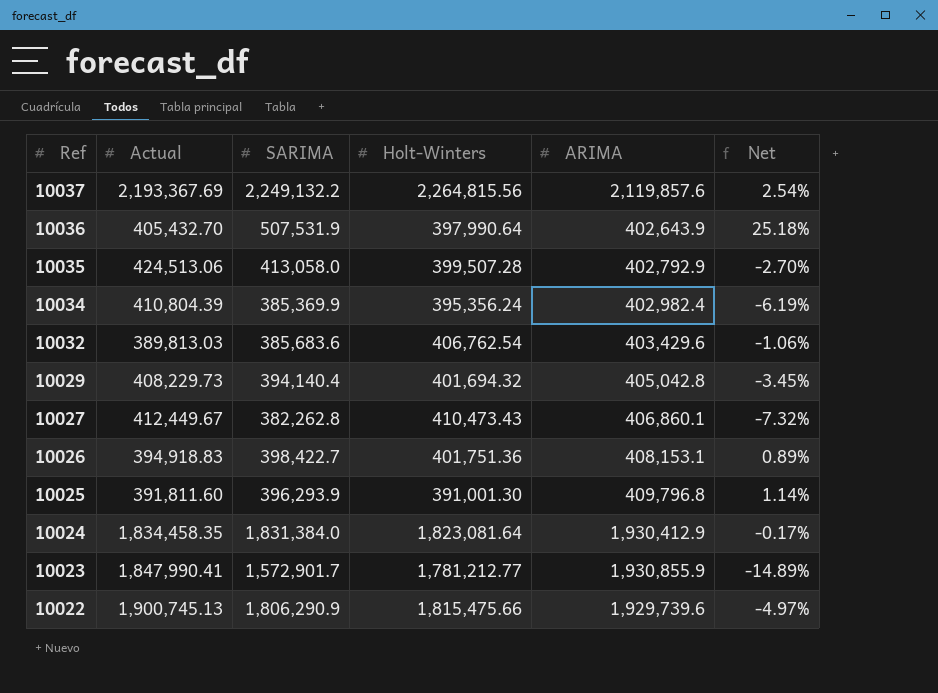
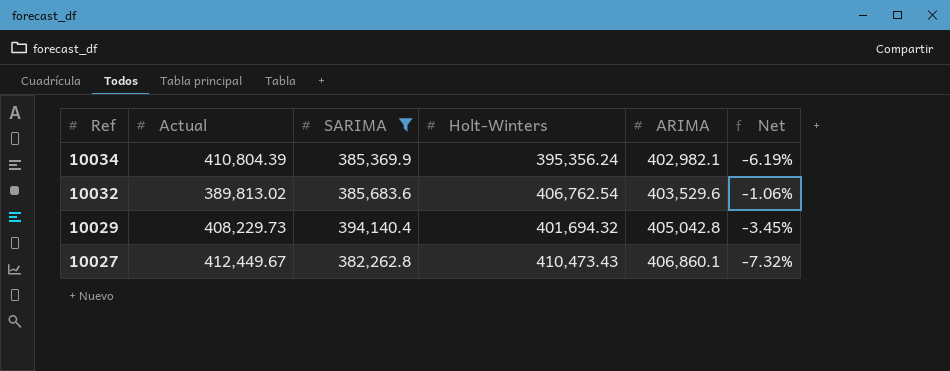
filter: none -> SARIMA <= 394,140.4
10034 | ARIMA: 402,982.4 -> 402,982.1
10032 | Actual: 389,813.03 -> 389,813.02
10032 | ARIMA: 403,429.6 -> 403,529.6

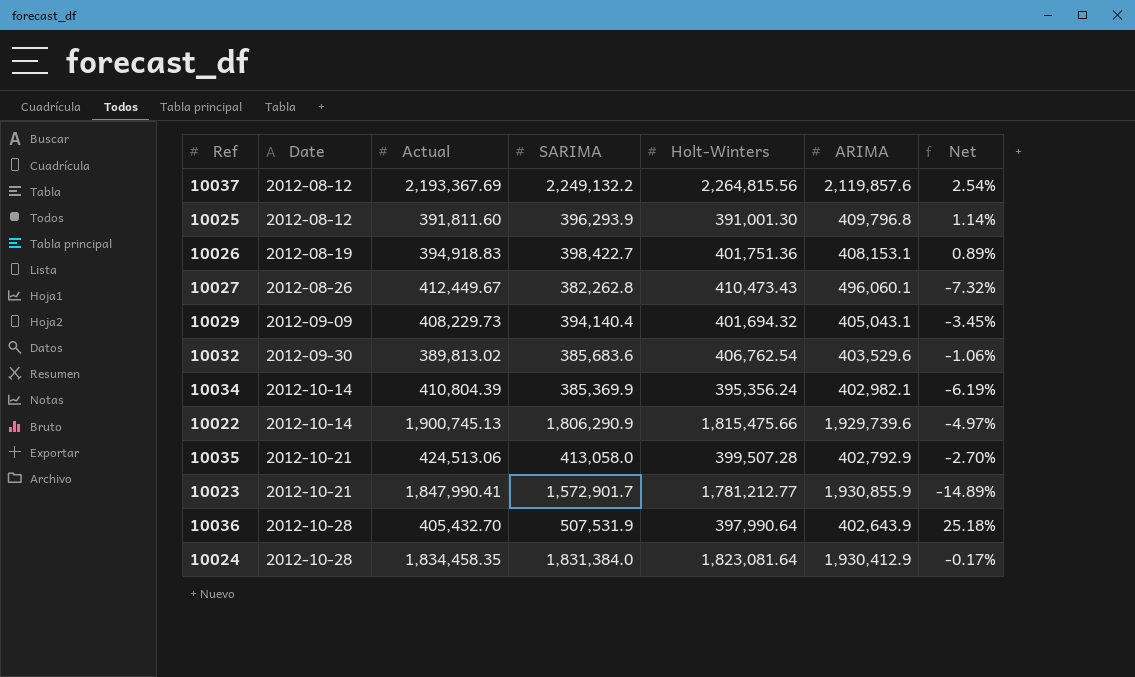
filter: SARIMA <= 394,140.4 -> none
row order: Ref descending -> Date ascending
column Date | position: none -> 2
10027 | ARIMA: 406,860.1 -> 496,060.1
10029 | ARIMA: 405,042.8 -> 405,043.1

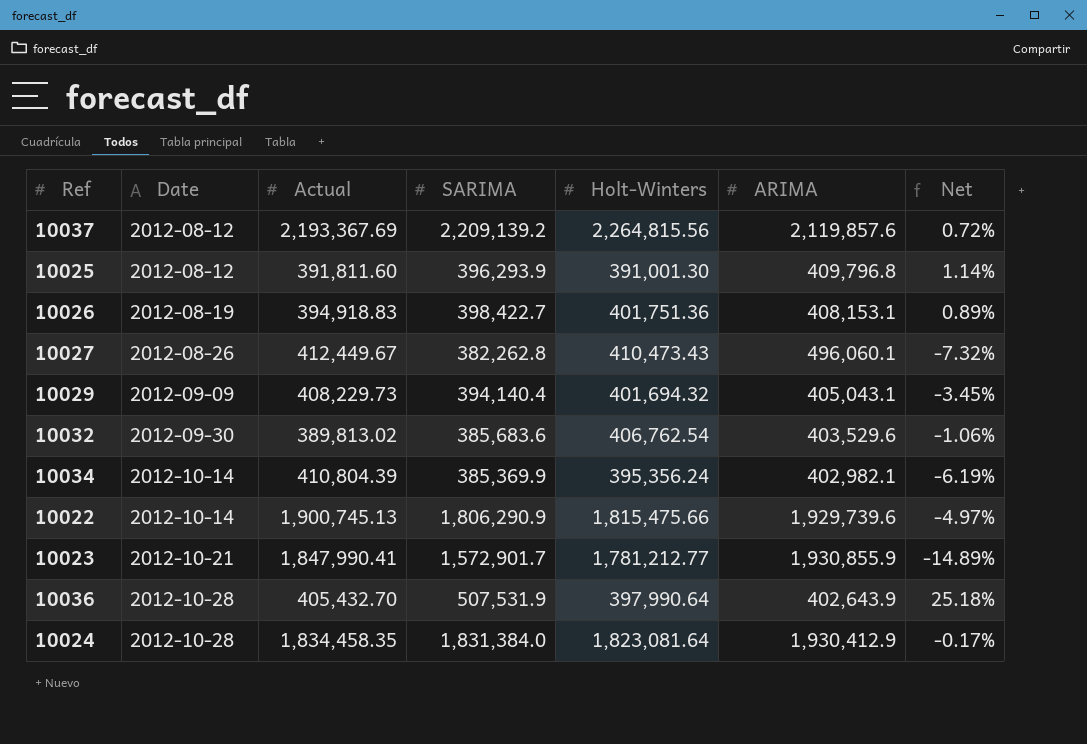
row 10035: 2012-10-21 | 424,513.06 | 413,058.0 | 399,507.28 | 402,792.9 | -2.70% -> none
10037 | SARIMA: 2,249,132.2 -> 2,209,139.2
10037 | Net: 2.54% -> 0.72%

